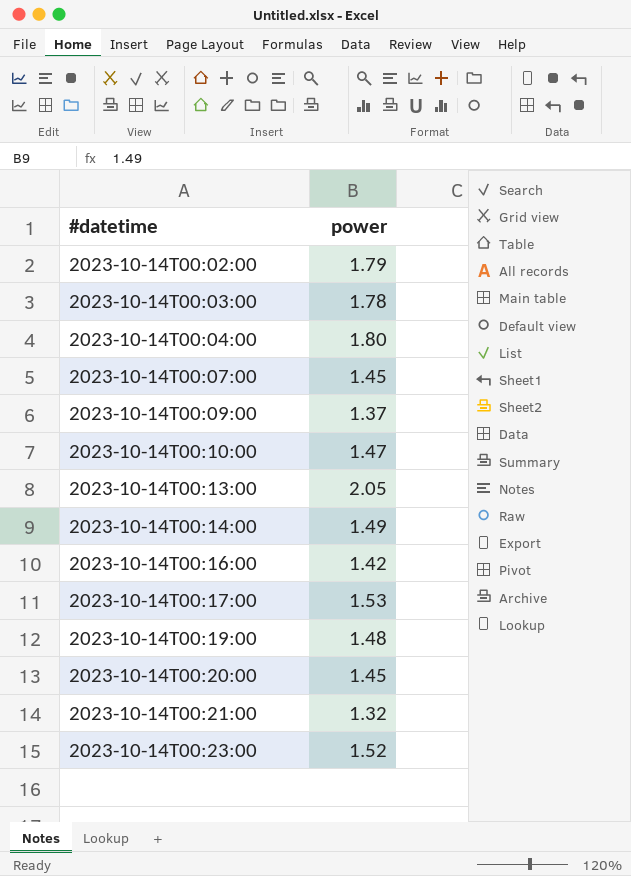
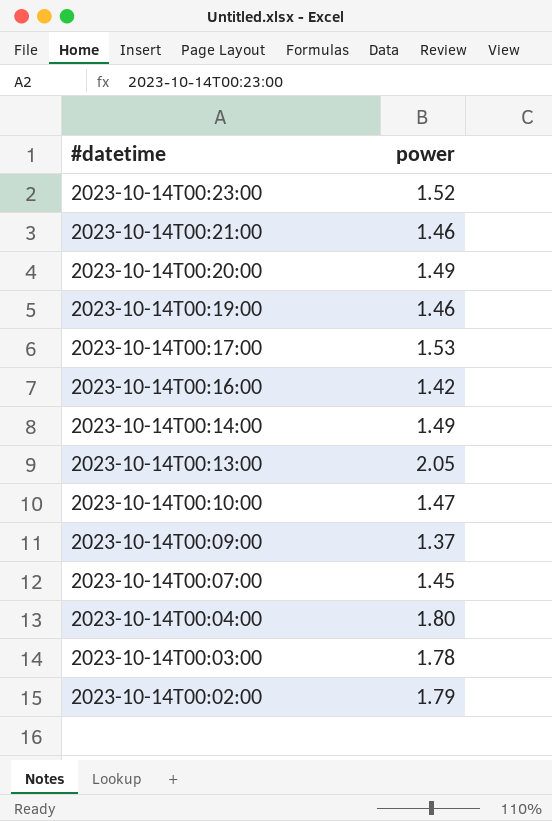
row order: #datetime ascending -> #datetime descending
2023-10-14T00:21:00 | power: 1.32 -> 1.46
2023-10-14T00:20:00 | power: 1.45 -> 1.49
2023-10-14T00:19:00 | power: 1.48 -> 1.46

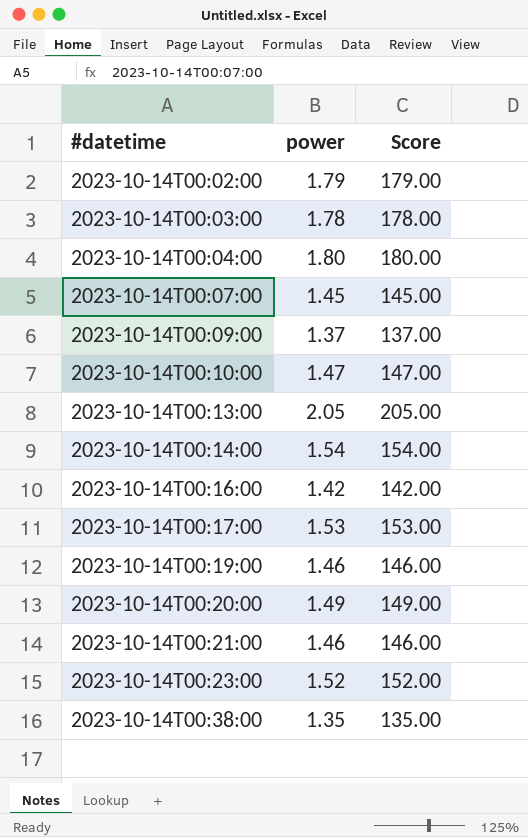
row order: #datetime descending -> #datetime ascending
column Score | formula: none -> [power] * 100
2023-10-14T00:14:00 | power: 1.49 -> 1.54
row 2023-10-14T00:38:00: none -> 1.35 | 135.00

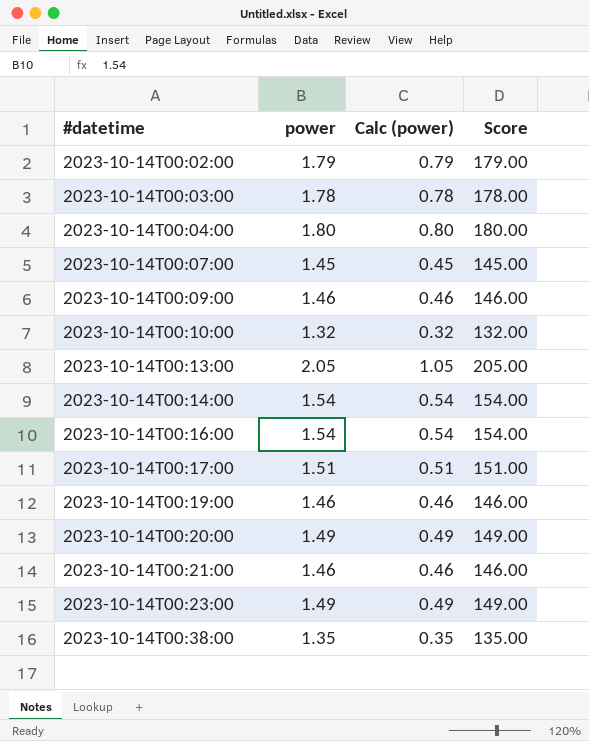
column Calc (power) | formula: none -> [power] - 1
2023-10-14T00:09:00 | power: 1.37 -> 1.46
2023-10-14T00:09:00 | Score: 137.00 -> 146.00
2023-10-14T00:10:00 | power: 1.47 -> 1.32
2023-10-14T00:10:00 | Score: 147.00 -> 132.00
2023-10-14T00:16:00 | power: 1.42 -> 1.54
2023-10-14T00:16:00 | Score: 142.00 -> 154.00
2023-10-14T00:17:00 | power: 1.53 -> 1.51
2023-10-14T00:17:00 | Score: 153.00 -> 151.00
2023-10-14T00:23:00 | power: 1.52 -> 1.49
2023-10-14T00:23:00 | Score: 152.00 -> 149.00

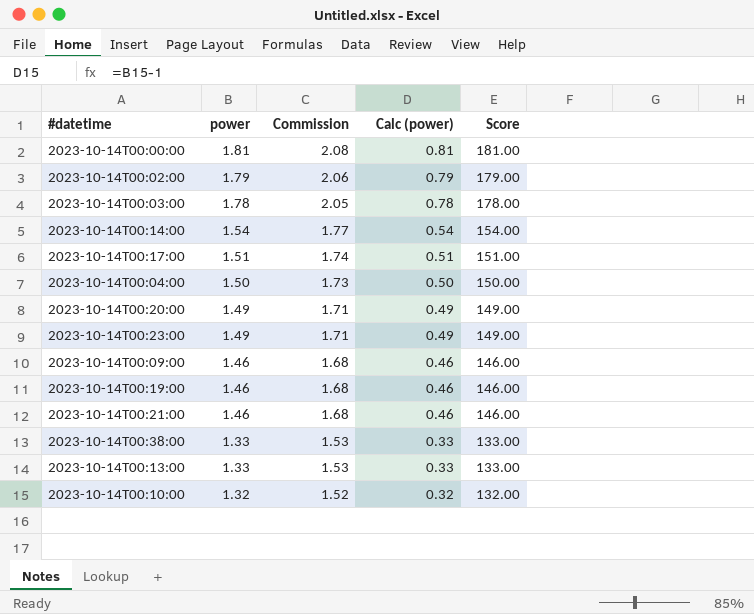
row order: #datetime ascending -> power descending
column Commission | formula: none -> [power] * 1.15
row 2023-10-14T00:07:00: 1.45 | 0.45 | 145.00 -> none
row 2023-10-14T00:16:00: 1.54 | 0.54 | 154.00 -> none
row 2023-10-14T00:00:00: none -> 1.81 | 2.08 | 0.81 | 181.00
2023-10-14T00:04:00 | power: 1.80 -> 1.50
2023-10-14T00:04:00 | Calc (power): 0.80 -> 0.50
2023-10-14T00:04:00 | Score: 180.00 -> 150.00
2023-10-14T00:38:00 | power: 1.35 -> 1.33
2023-10-14T00:38:00 | Calc (power): 0.35 -> 0.33
2023-10-14T00:38:00 | Score: 135.00 -> 133.00
2023-10-14T00:13:00 | power: 2.05 -> 1.33
2023-10-14T00:13:00 | Calc (power): 1.05 -> 0.33
2023-10-14T00:13:00 | Score: 205.00 -> 133.00

